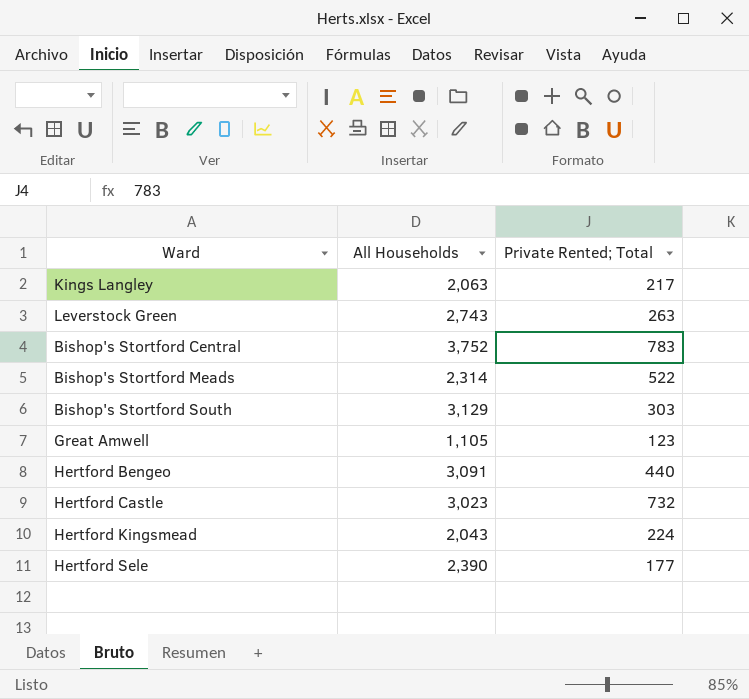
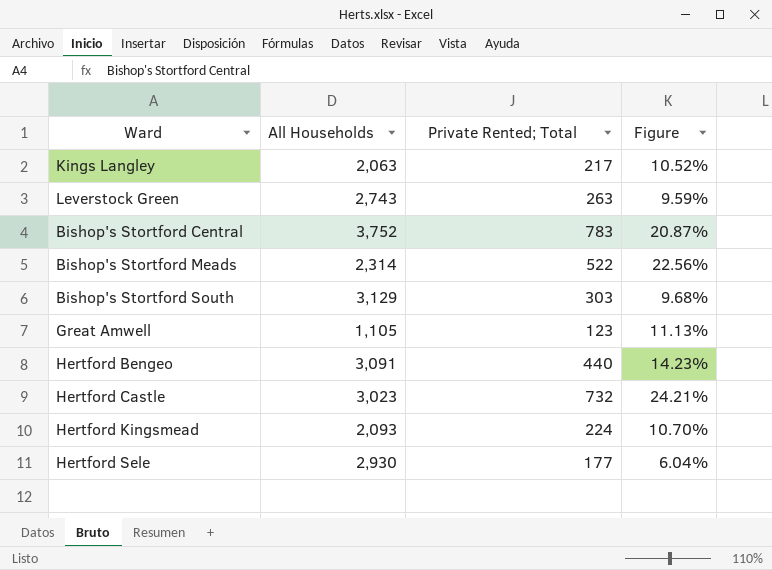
column Figure | formula: none -> [Private Rented; Total] / [All Households]
Hertford Kingsmead | All Households: 2,043 -> 2,093
Hertford Sele | All Households: 2,390 -> 2,930

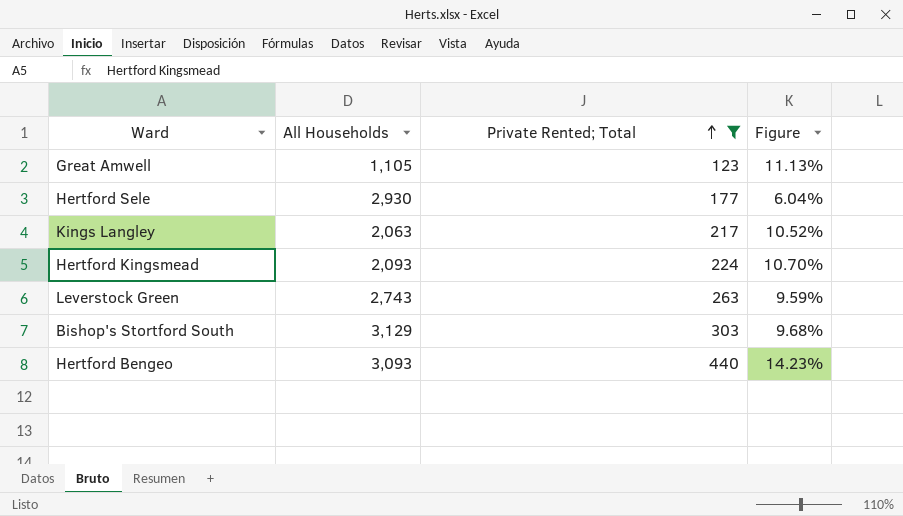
filter: none -> Private Rented; Total <= 440
row order: none -> Private Rented; Total ascending
Hertford Bengeo | All Households: 3,091 -> 3,093

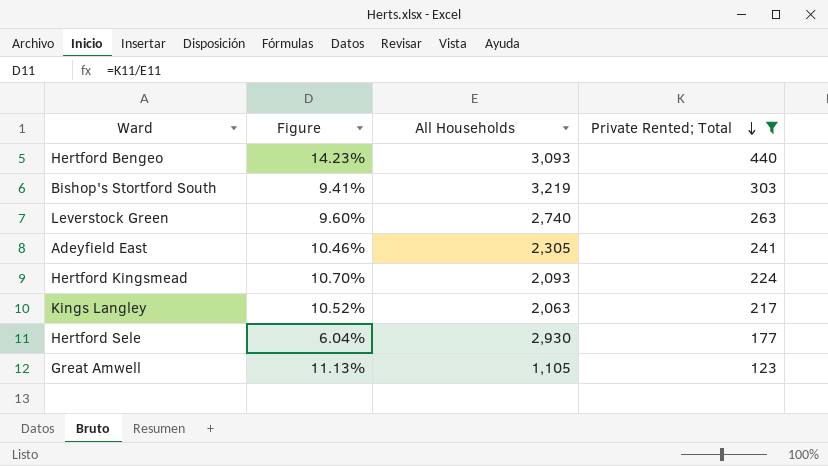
row order: Private Rented; Total ascending -> Private Rented; Total descending
column Figure | position: 4 -> 2
Bishop's Stortford South | Figure: 9.68% -> 9.41%
Bishop's Stortford South | All Households: 3,129 -> 3,219
Leverstock Green | Figure: 9.59% -> 9.60%
Leverstock Green | All Households: 2,743 -> 2,740
row Adeyfield East: none -> 10.46% | 2,305 | 241

